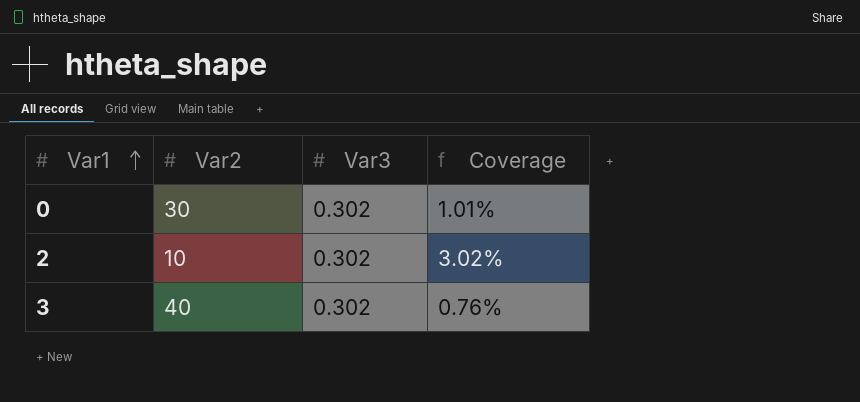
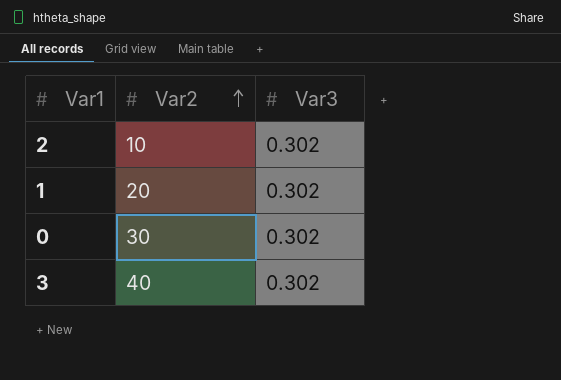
row order: Var1 ascending -> Var2 ascending
column Coverage | formula: [Var3] / [Var2] -> none
row 1: none -> 20 | 0.302

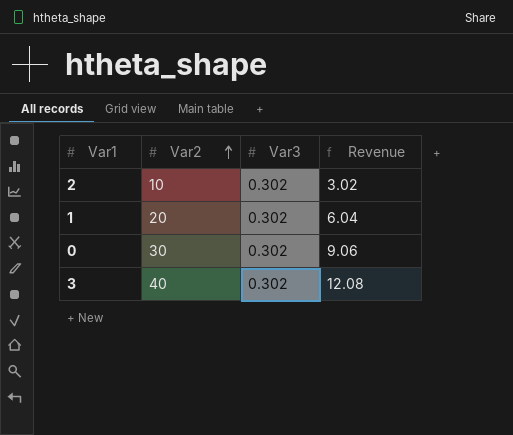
column Revenue | formula: none -> [Var2] * [Var3]

